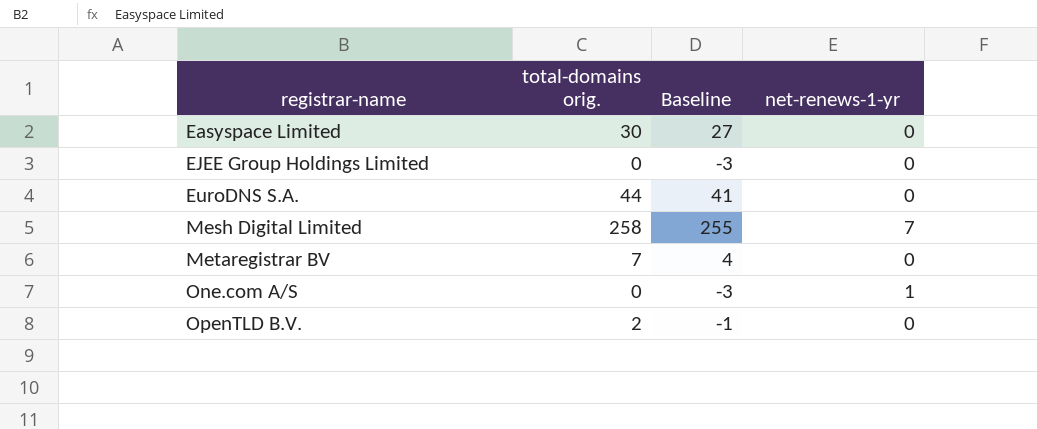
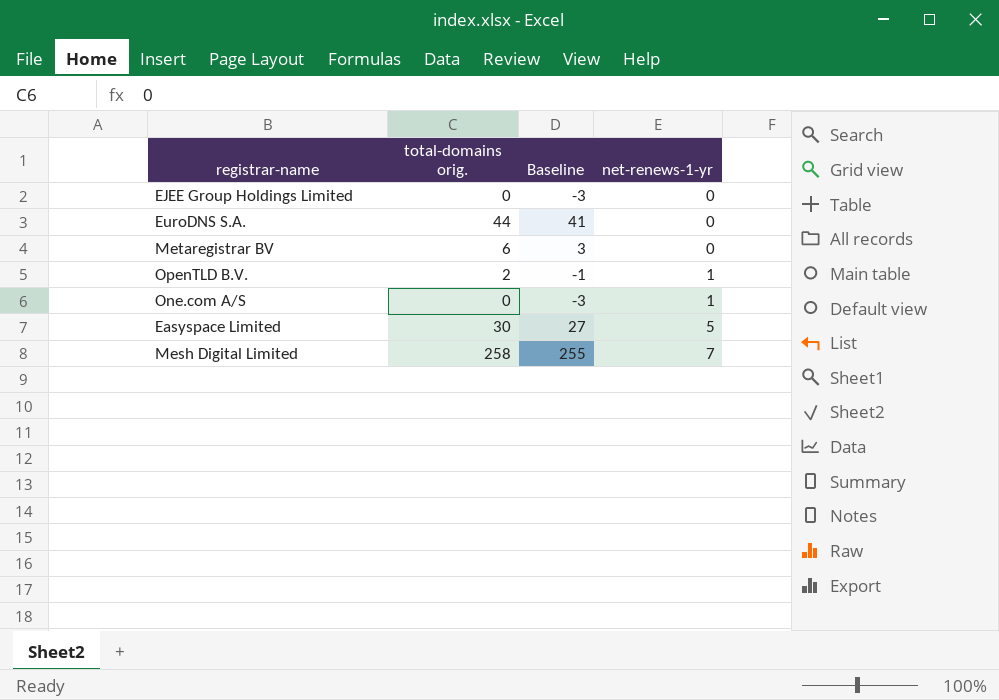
row order: registrar-name ascending -> net-renews-1-yr ascending
Metaregistrar BV | total-domains orig.: 7 -> 6
Metaregistrar BV | Baseline: 4 -> 3
OpenTLD B.V. | net-renews-1-yr: 0 -> 1
Easyspace Limited | net-renews-1-yr: 0 -> 5

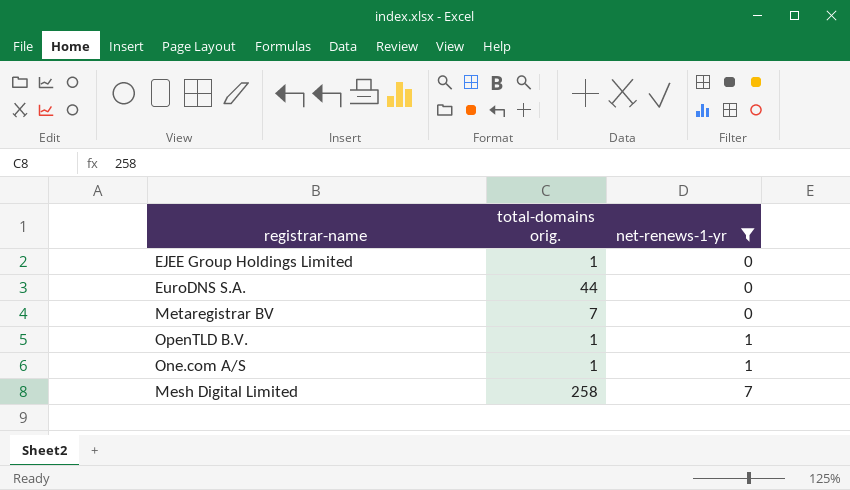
filter: none -> net-renews-1-yr != 5
column Baseline | formula: [total-domains orig.] - 3 -> none
EJEE Group Holdings Limited | total-domains orig.: 0 -> 1
Metaregistrar BV | total-domains orig.: 6 -> 7
OpenTLD B.V. | total-domains orig.: 2 -> 1
One.com A/S | total-domains orig.: 0 -> 1

